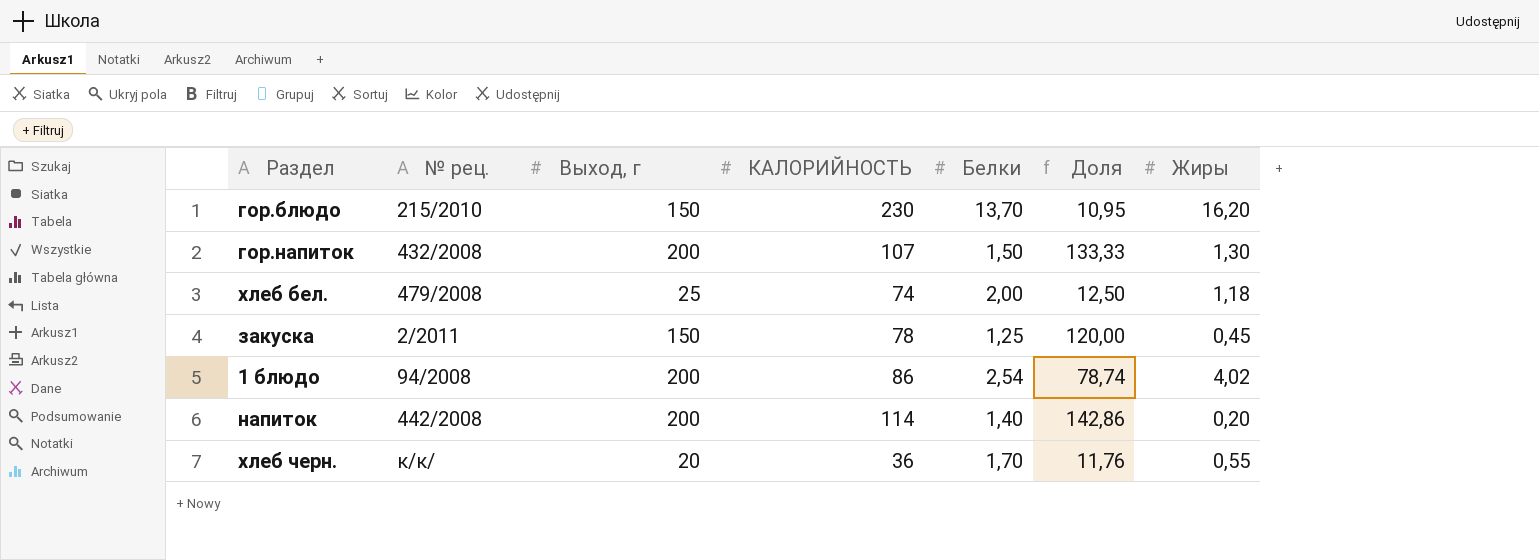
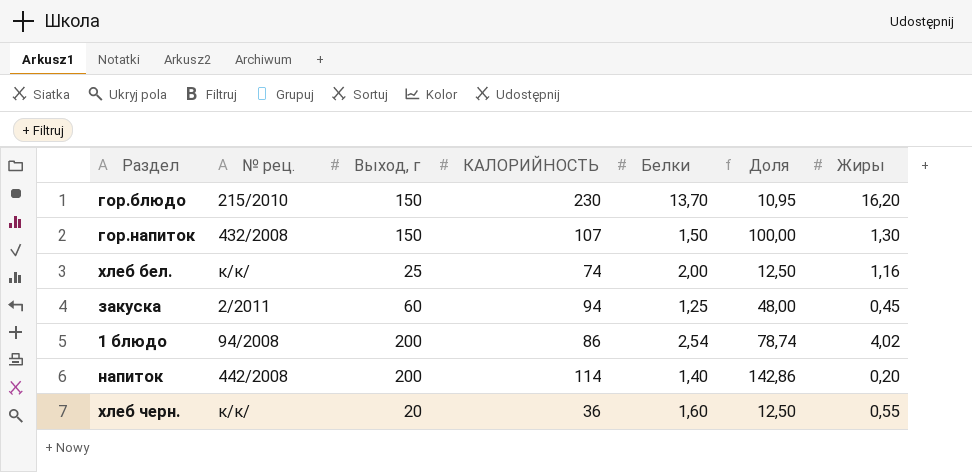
гор.напиток | Выход, г: 200 -> 150
гор.напиток | Доля: 133,33 -> 100,00
хлеб бел. | № рец.: 479/2008 -> к/к/
хлеб бел. | Жиры: 1,18 -> 1,16
закуска | Выход, г: 150 -> 60
закуска | КАЛОРИЙНОСТЬ: 78 -> 94
закуска | Доля: 120,00 -> 48,00
хлеб черн. | Белки: 1,70 -> 1,60
хлеб черн. | Доля: 11,76 -> 12,50

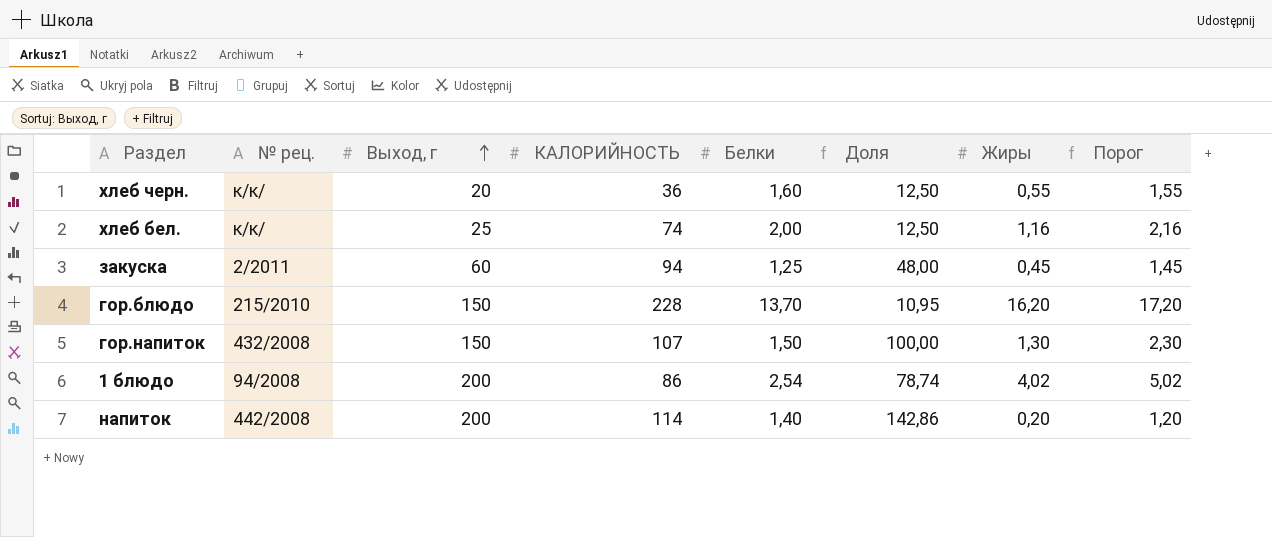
row order: none -> Выход, г ascending
column Порог | formula: none -> [Жиры] + 1
гор.блюдо | КАЛОРИЙНОСТЬ: 230 -> 228

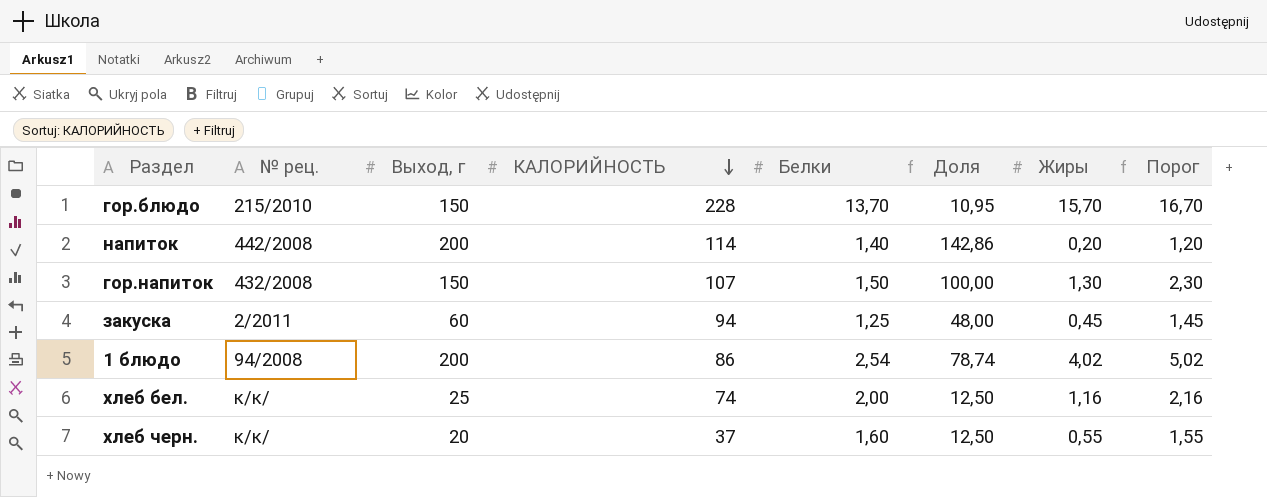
row order: Выход, г ascending -> КАЛОРИЙНОСТЬ descending
гор.блюдо | Жиры: 16,20 -> 15,70
гор.блюдо | Порог: 17,20 -> 16,70
хлеб черн. | КАЛОРИЙНОСТЬ: 36 -> 37

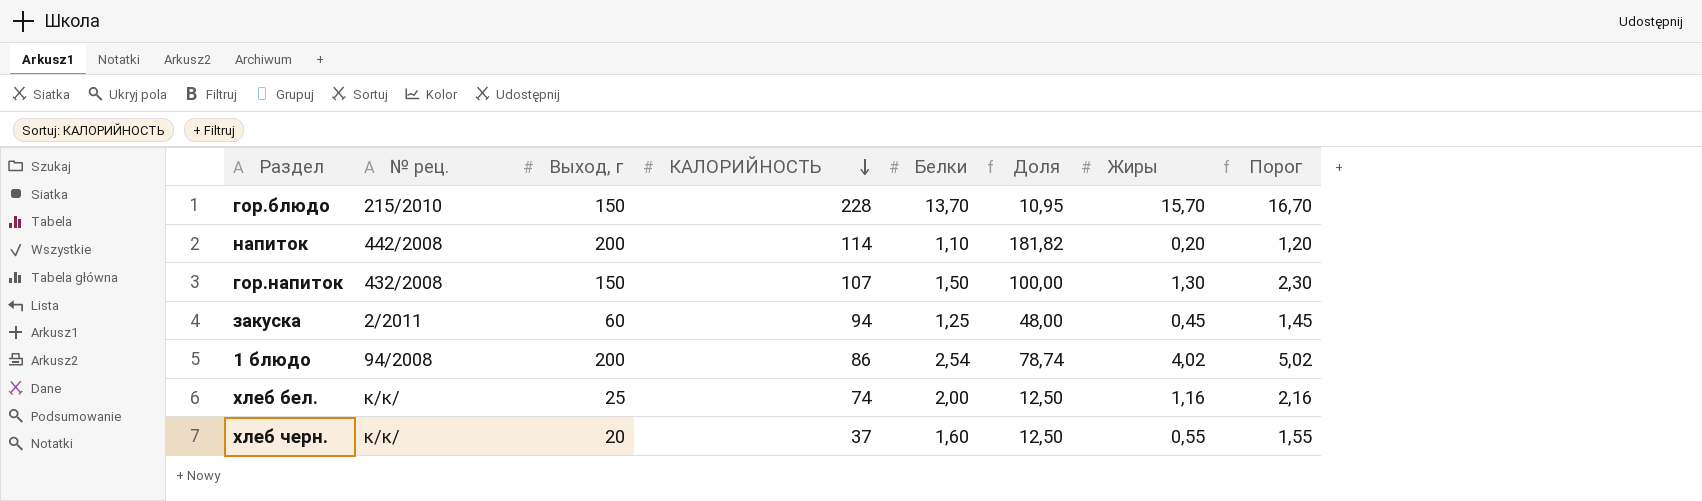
напиток | Белки: 1,40 -> 1,10
напиток | Доля: 142,86 -> 181,82

